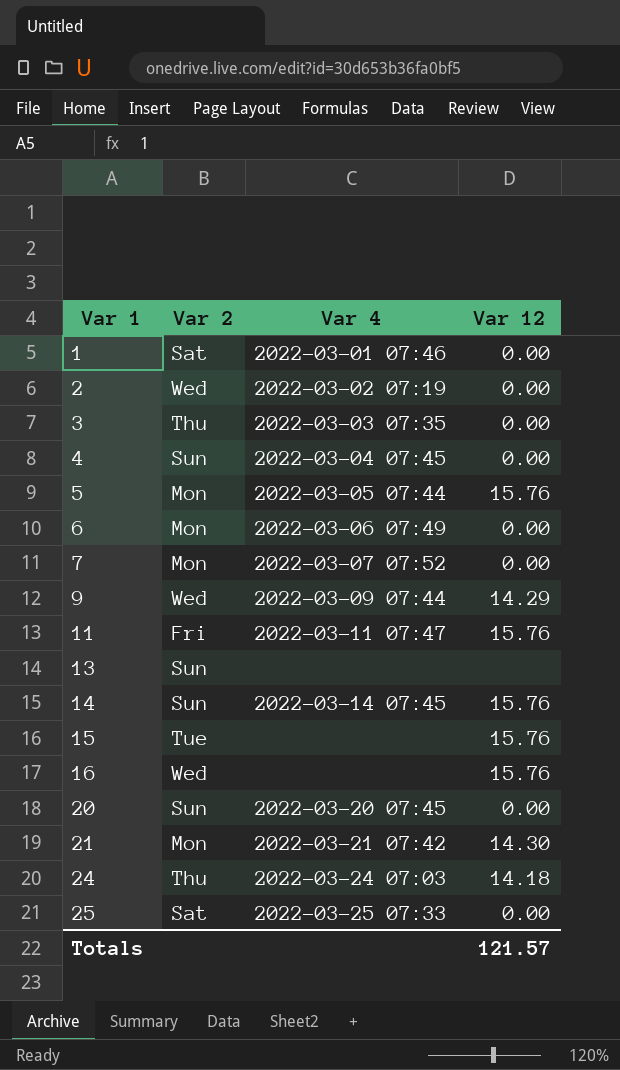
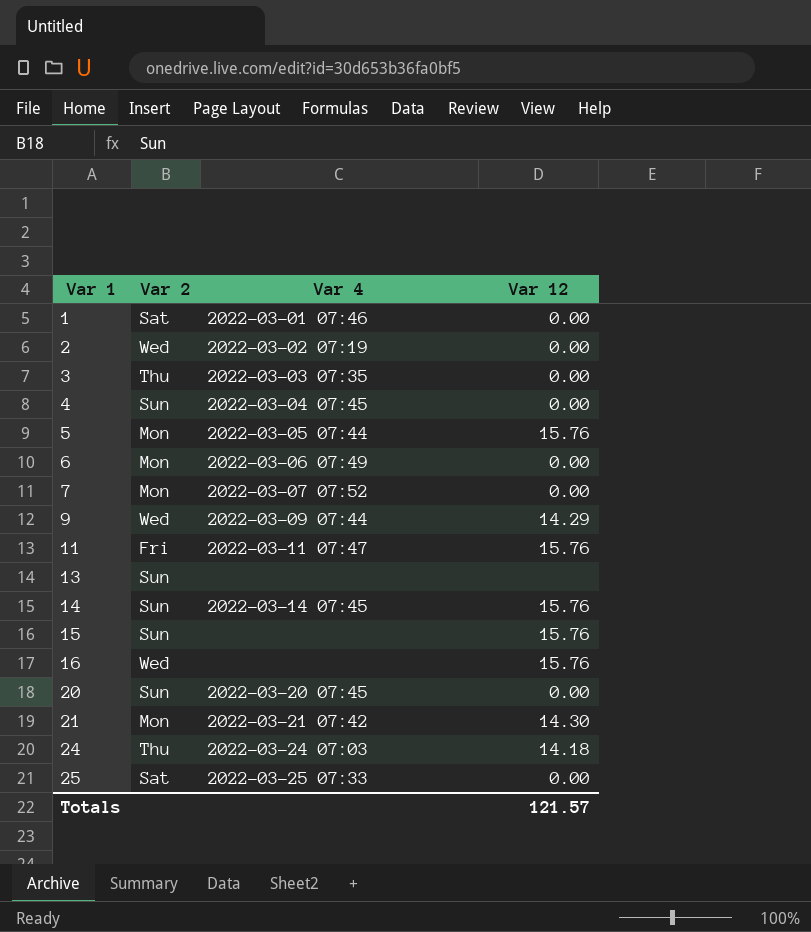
15 | Var 2: Tue -> Sun

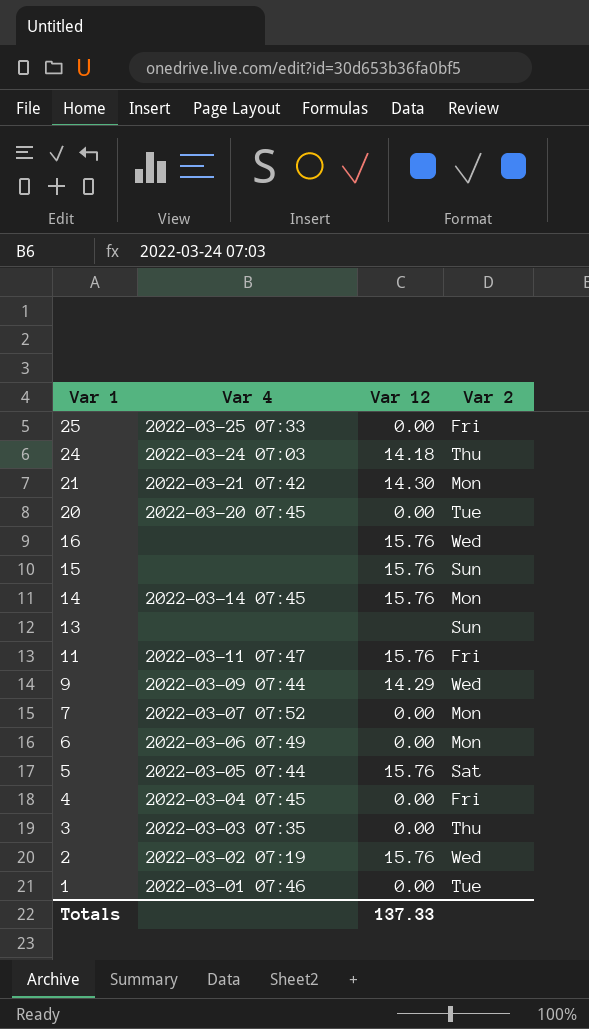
row order: Var 1 ascending -> Var 1 descending
column Var 2 | position: 2 -> 4
25 | Var 2: Sat -> Fri
20 | Var 2: Sun -> Tue
14 | Var 2: Sun -> Mon
5 | Var 2: Mon -> Sat
4 | Var 2: Sun -> Fri
2 | Var 12: 0.00 -> 15.76
1 | Var 2: Sat -> Tue
Totals | Var 12: 121.57 -> 137.33

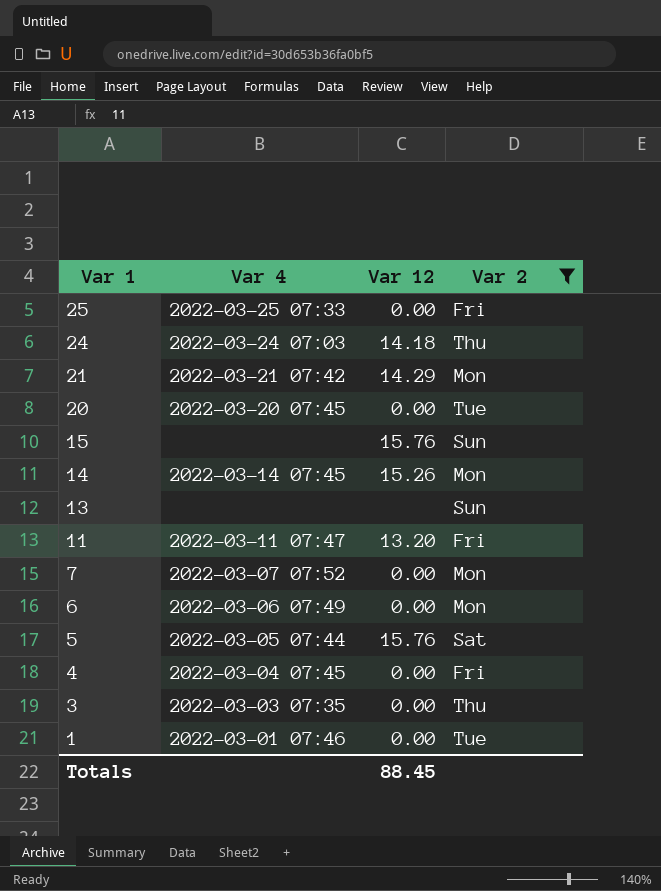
filter: none -> Var 2 != Wed
21 | Var 12: 14.30 -> 14.29
14 | Var 12: 15.76 -> 15.26
11 | Var 12: 15.76 -> 13.20
Totals | Var 12: 137.33 -> 88.45

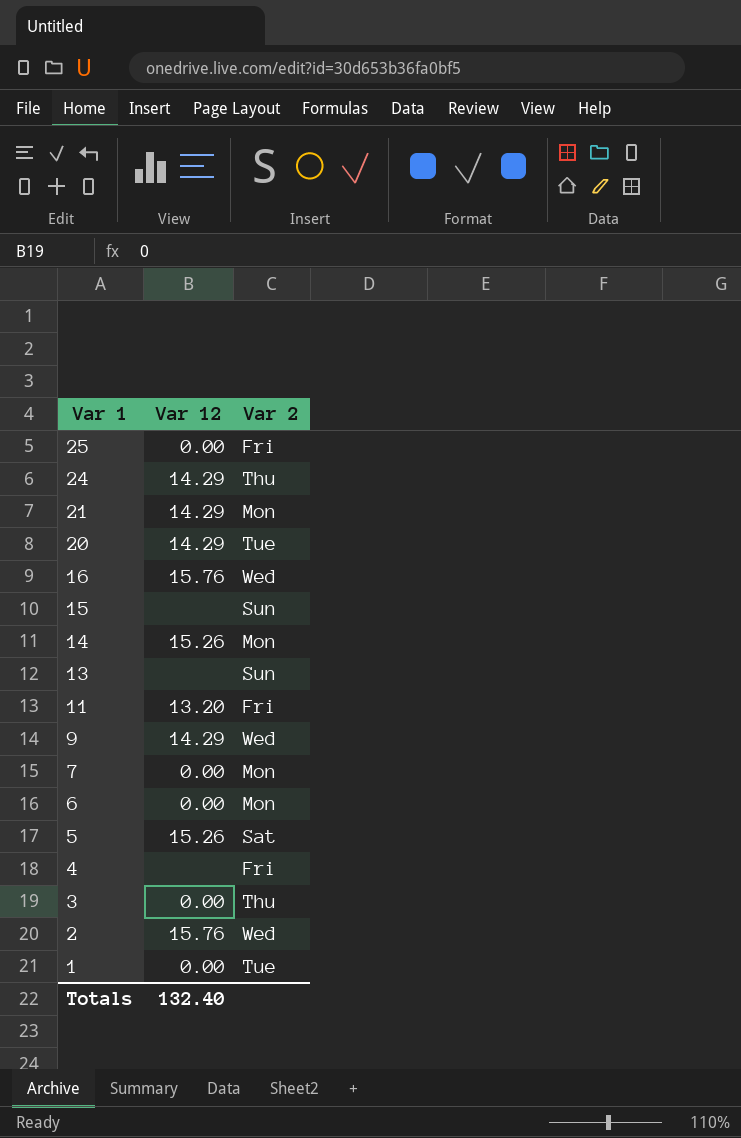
filter: Var 2 != Wed -> none
column Var 4 | position: 2 -> none
24 | Var 12: 14.18 -> 14.29
20 | Var 12: 0.00 -> 14.29
15 | Var 12: 15.76 -> none
5 | Var 12: 15.76 -> 15.26
4 | Var 12: 0.00 -> none
Totals | Var 12: 88.45 -> 132.40

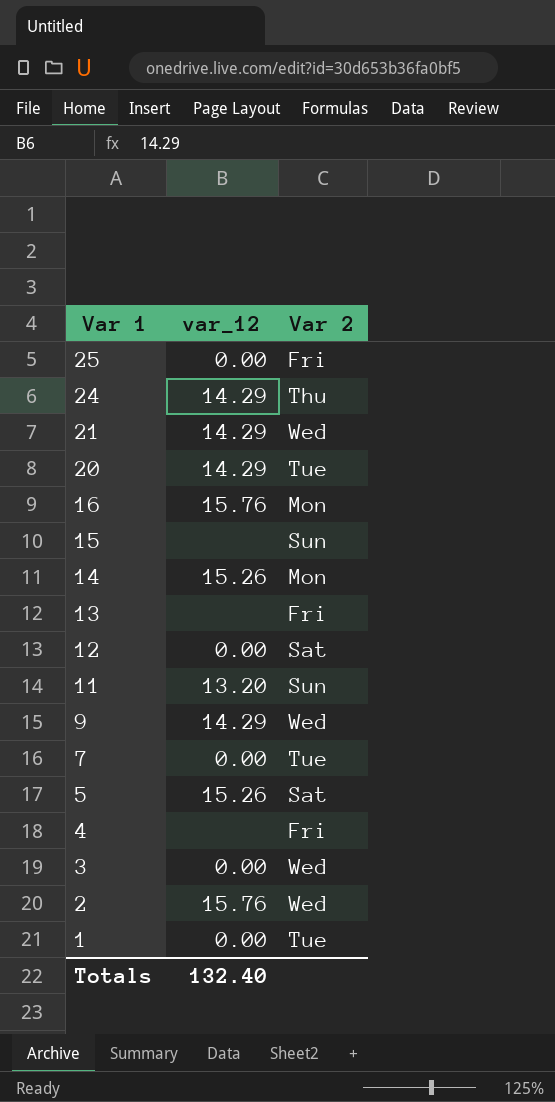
column name: Var 12 -> var_12
row 6: 0.00 | Mon -> none
21 | Var 2: Mon -> Wed
16 | Var 2: Wed -> Mon
13 | Var 2: Sun -> Fri
row 12: none -> 0.00 | Sat
11 | Var 2: Fri -> Sun
7 | Var 2: Mon -> Tue
3 | Var 2: Thu -> Wed

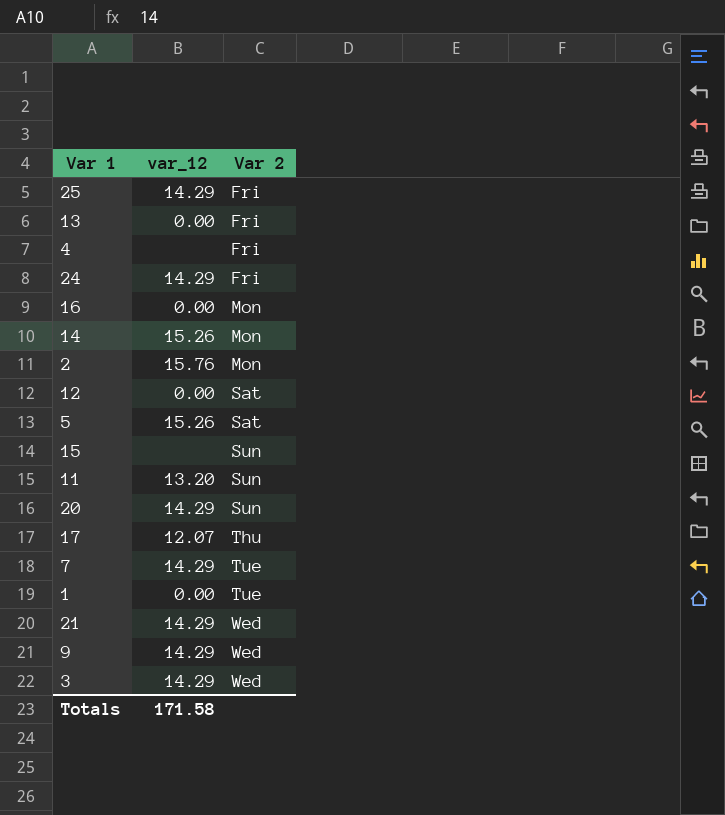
row order: Var 1 descending -> Var 2 ascending
25 | var_12: 0.00 -> 14.29
13 | var_12: none -> 0.00
24 | Var 2: Thu -> Fri
16 | var_12: 15.76 -> 0.00
2 | Var 2: Wed -> Mon
20 | Var 2: Tue -> Sun
row 17: none -> 12.07 | Thu
7 | var_12: 0.00 -> 14.29
3 | var_12: 0.00 -> 14.29
Totals | var_12: 132.40 -> 171.58

